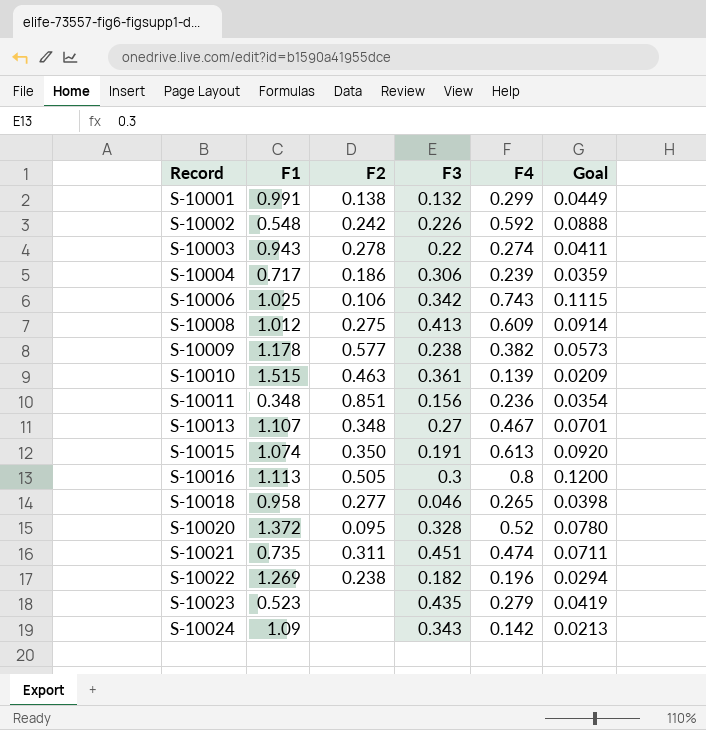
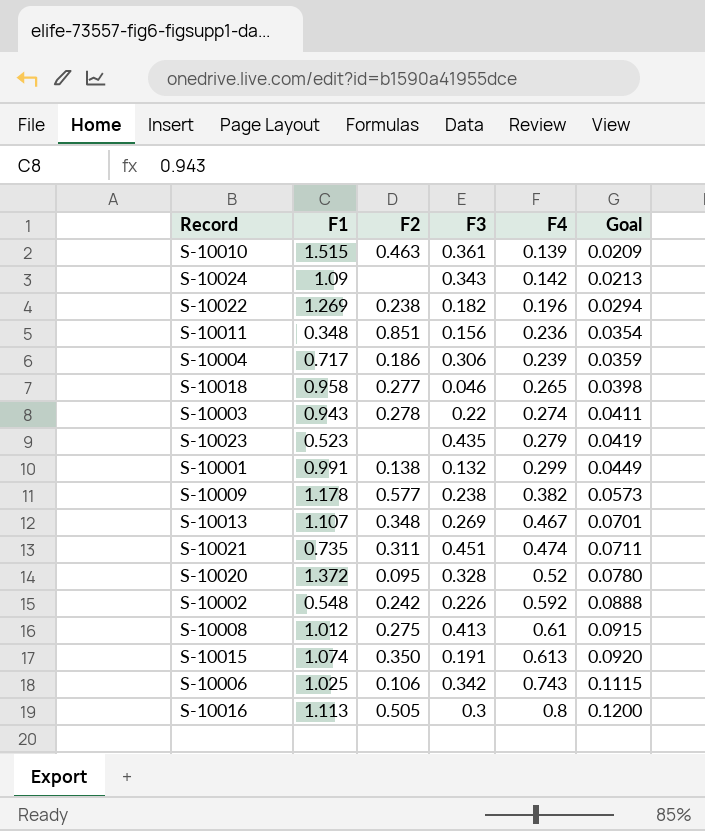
row order: Record ascending -> F4 ascending
S-10013 | F3: 0.27 -> 0.269
S-10008 | F4: 0.609 -> 0.61
S-10008 | Goal: 0.0914 -> 0.0915

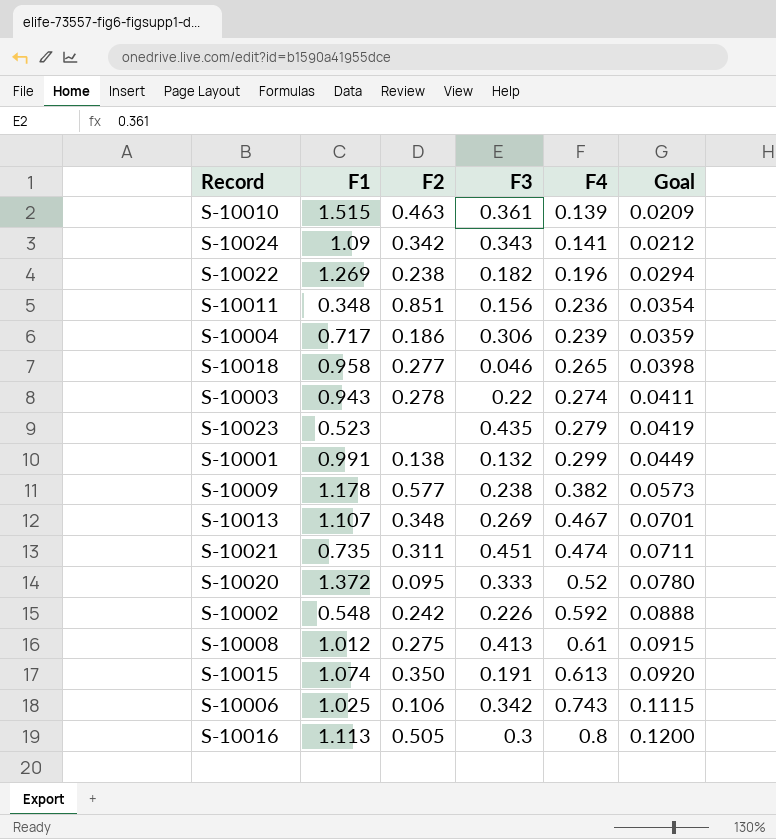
S-10024 | F2: none -> 0.342
S-10024 | F4: 0.142 -> 0.141
S-10024 | Goal: 0.0213 -> 0.0212
S-10020 | F3: 0.328 -> 0.333

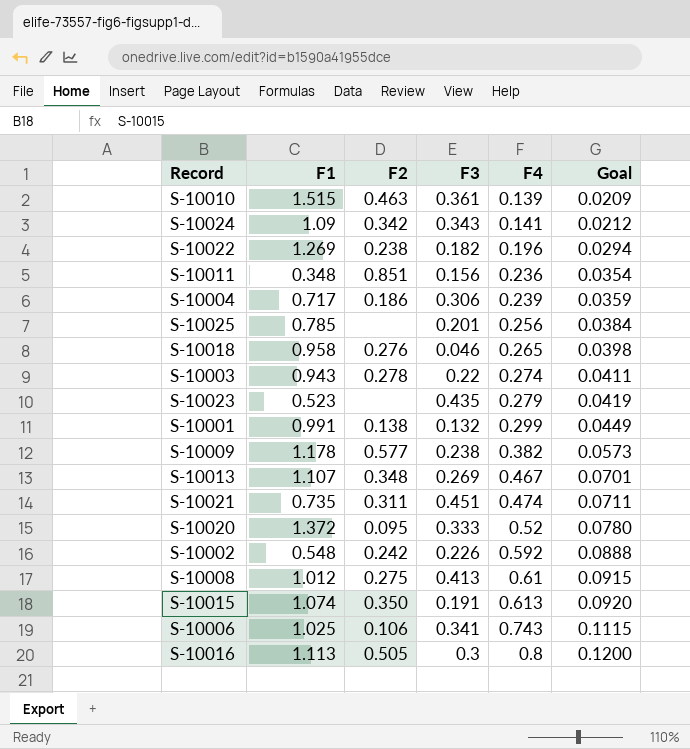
row S-10025: none -> 0.785 | none | 0.201 | 0.256 | 0.0384
S-10018 | F2: 0.277 -> 0.276
S-10006 | F3: 0.342 -> 0.341

